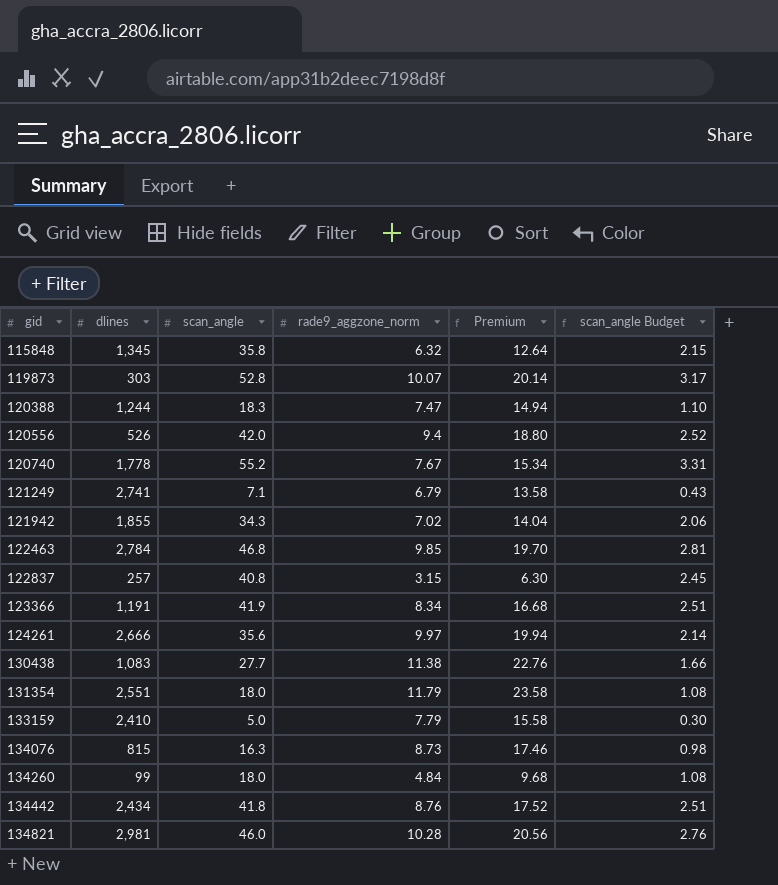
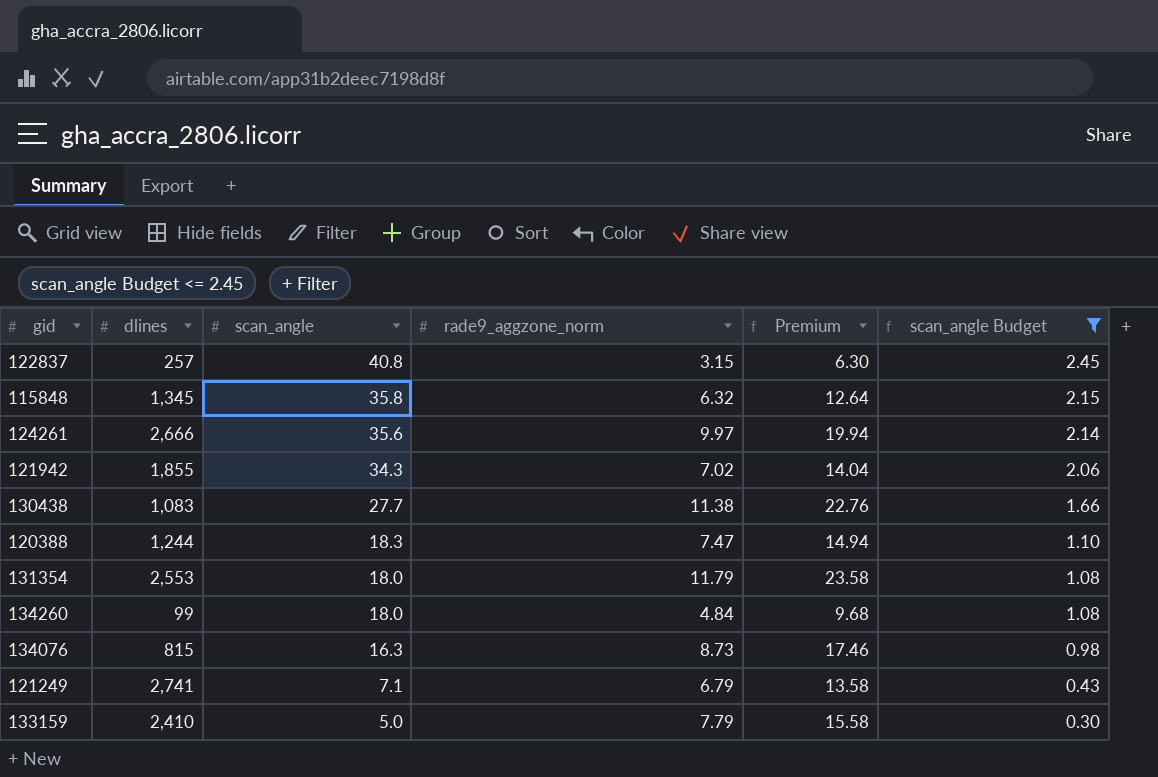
filter: none -> scan_angle Budget <= 2.45
row order: gid ascending -> scan_angle descending
131354 | dlines: 2,551 -> 2,553

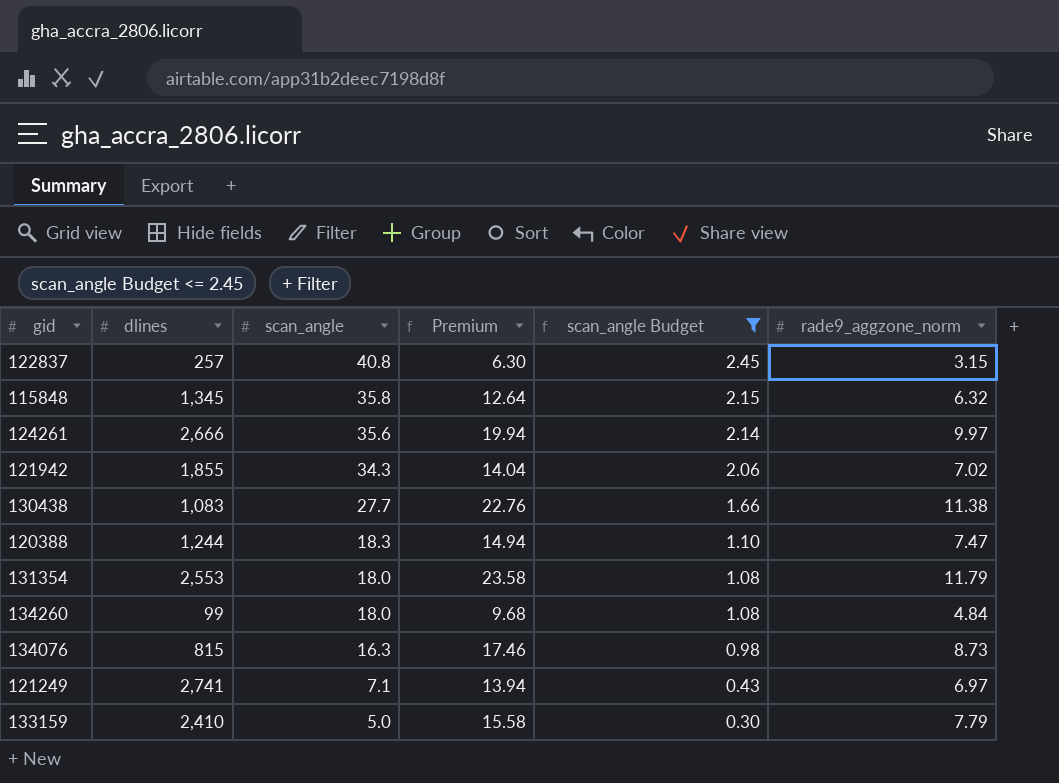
column rade9_aggzone_norm | position: 4 -> 6
121249 | Premium: 13.58 -> 13.94
121249 | rade9_aggzone_norm: 6.79 -> 6.97

